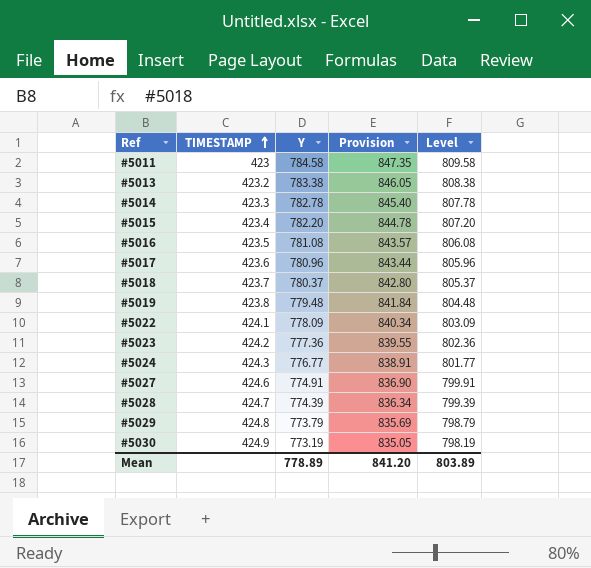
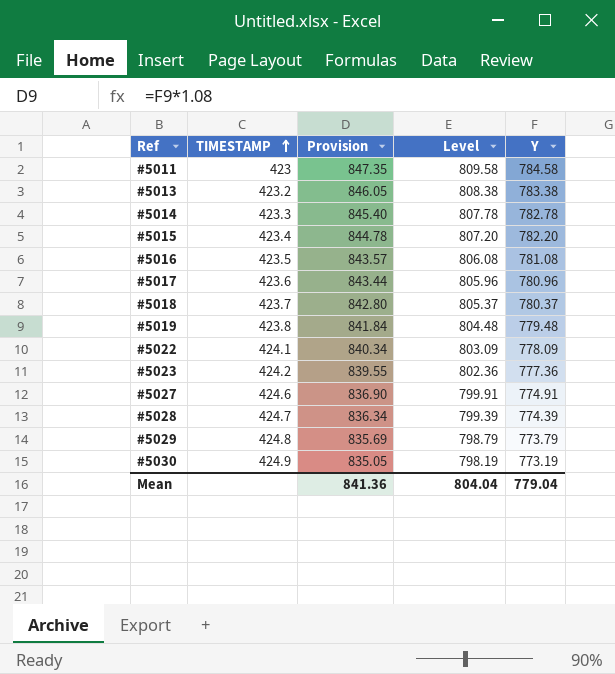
column Y | position: 3 -> 5
row #5024: 424.3 | 776.77 | 838.91 | 801.77 -> none
Mean | Provision: 841.20 -> 841.36
Mean | Level: 803.89 -> 804.04
Mean | Y: 778.89 -> 779.04

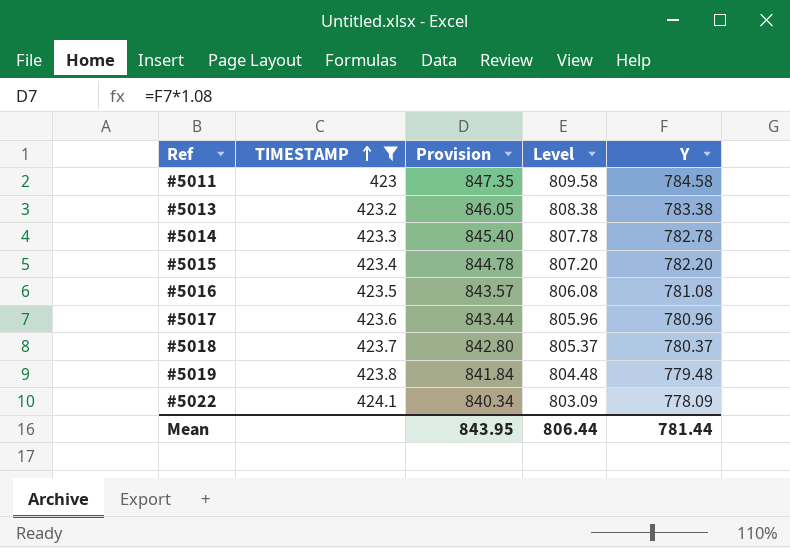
filter: none -> TIMESTAMP <= 424.1
Mean | Provision: 841.36 -> 843.95
Mean | Level: 804.04 -> 806.44
Mean | Y: 779.04 -> 781.44

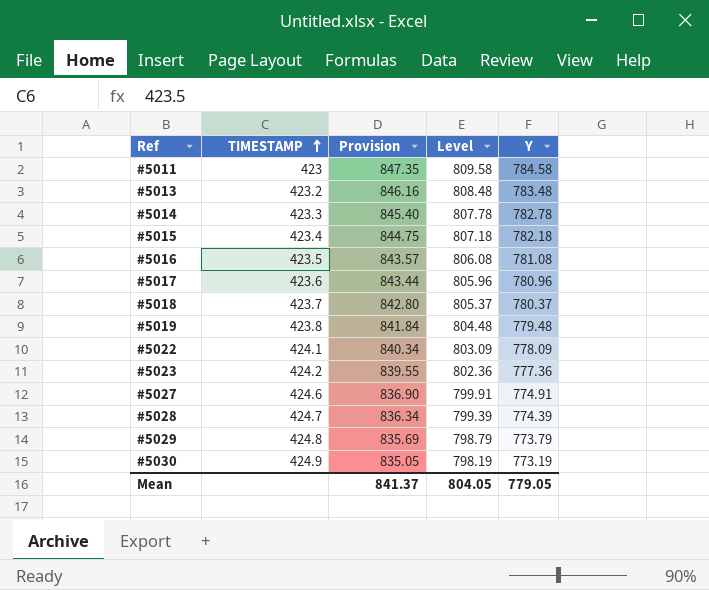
filter: TIMESTAMP <= 424.1 -> none
#5013 | Provision: 846.05 -> 846.16
#5013 | Level: 808.38 -> 808.48
#5013 | Y: 783.38 -> 783.48
#5015 | Provision: 844.78 -> 844.75
#5015 | Level: 807.20 -> 807.18
#5015 | Y: 782.20 -> 782.18
Mean | Provision: 843.95 -> 841.37
Mean | Level: 806.44 -> 804.05
Mean | Y: 781.44 -> 779.05

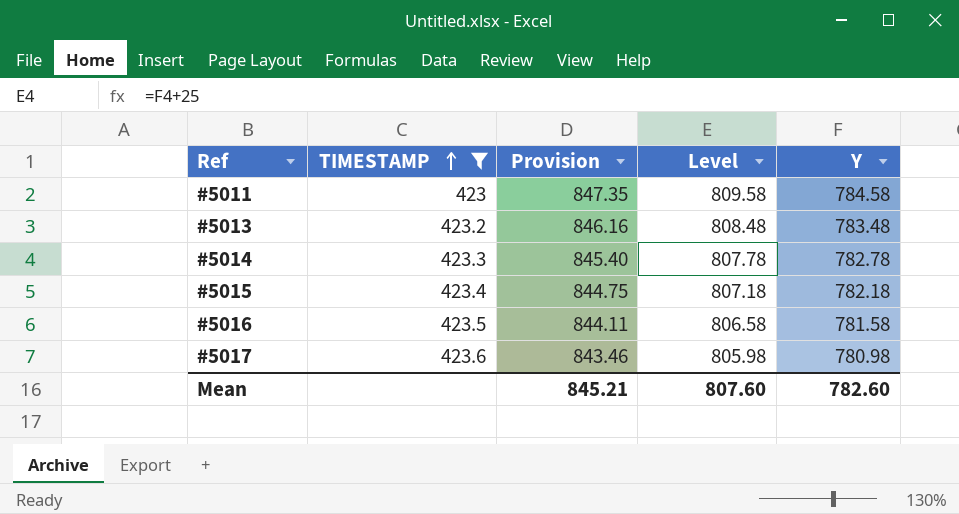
filter: none -> TIMESTAMP <= 423.6
#5016 | Provision: 843.57 -> 844.11
#5016 | Level: 806.08 -> 806.58
#5016 | Y: 781.08 -> 781.58
#5017 | Provision: 843.44 -> 843.46
#5017 | Level: 805.96 -> 805.98
#5017 | Y: 780.96 -> 780.98
Mean | Provision: 841.37 -> 845.21
Mean | Level: 804.05 -> 807.60
Mean | Y: 779.05 -> 782.60

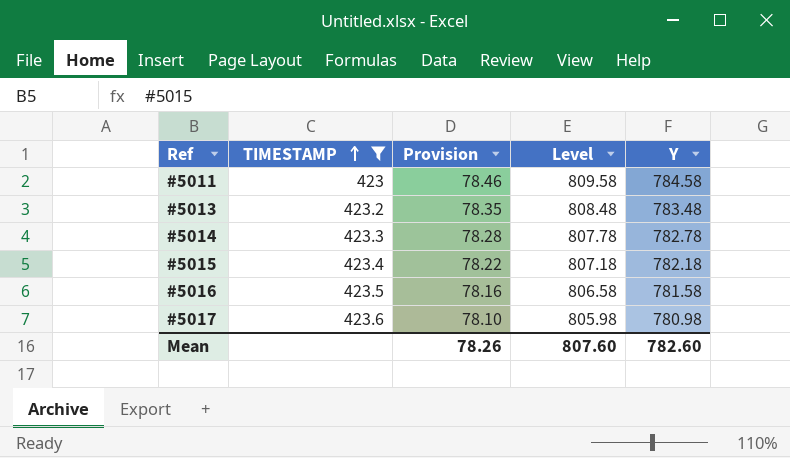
column Provision | formula: [Y] * 1.08 -> [Y] * 0.1
Mean | Provision: 845.21 -> 78.26

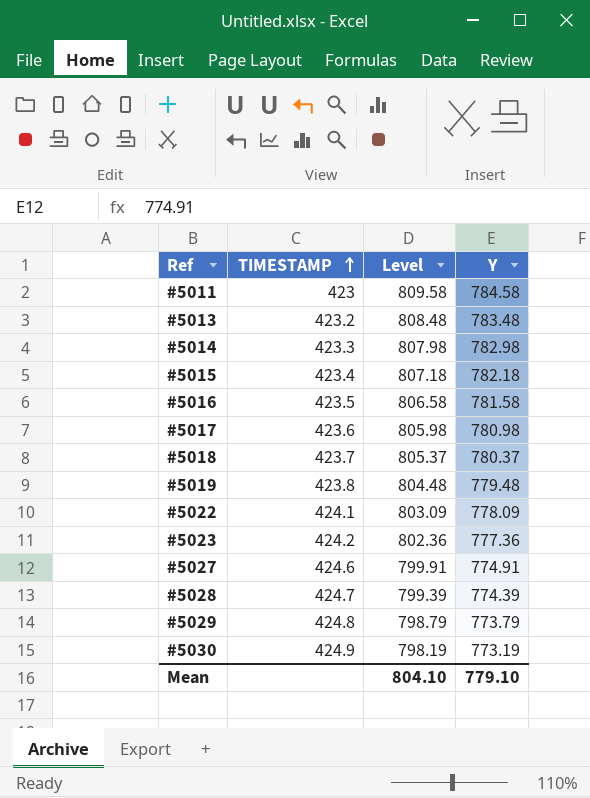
filter: TIMESTAMP <= 423.6 -> none
column Provision | formula: [Y] * 0.1 -> none
#5014 | Level: 807.78 -> 807.98
#5014 | Y: 782.78 -> 782.98
Mean | Level: 807.60 -> 804.10
Mean | Y: 782.60 -> 779.10

